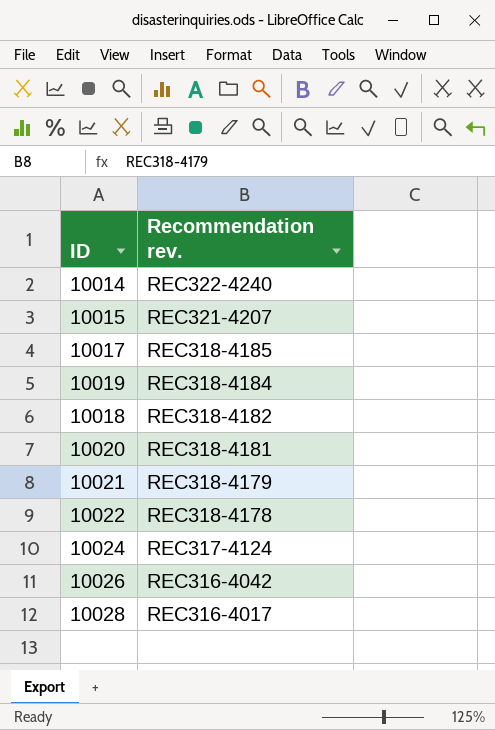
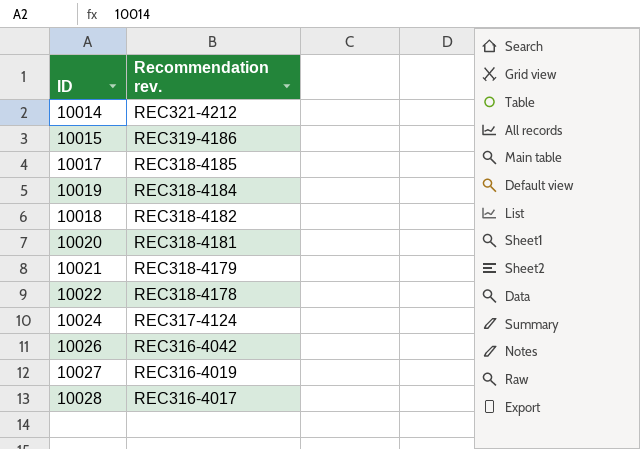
10014 | Recommendation rev.: REC322-4240 -> REC321-4212
10015 | Recommendation rev.: REC321-4207 -> REC319-4186
row 10027: none -> REC316-4019

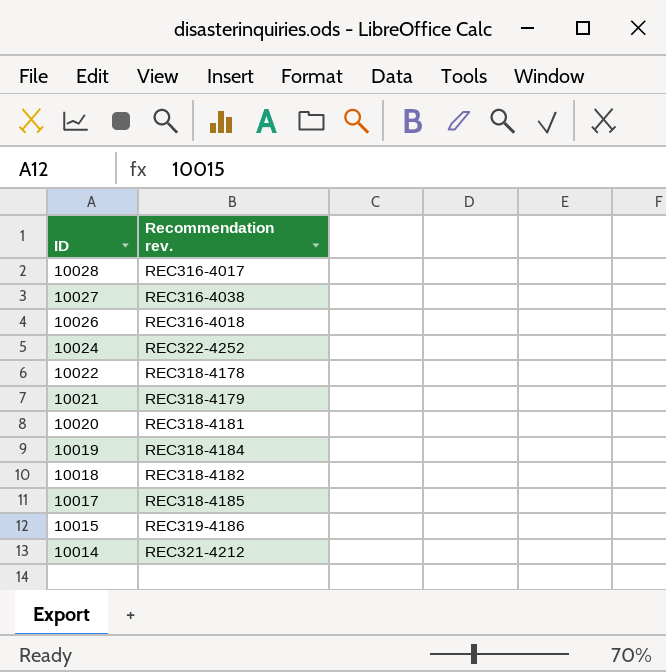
row order: Recommendation rev. descending -> ID descending
10027 | Recommendation rev.: REC316-4019 -> REC316-4038
10026 | Recommendation rev.: REC316-4042 -> REC316-4018
10024 | Recommendation rev.: REC317-4124 -> REC322-4252

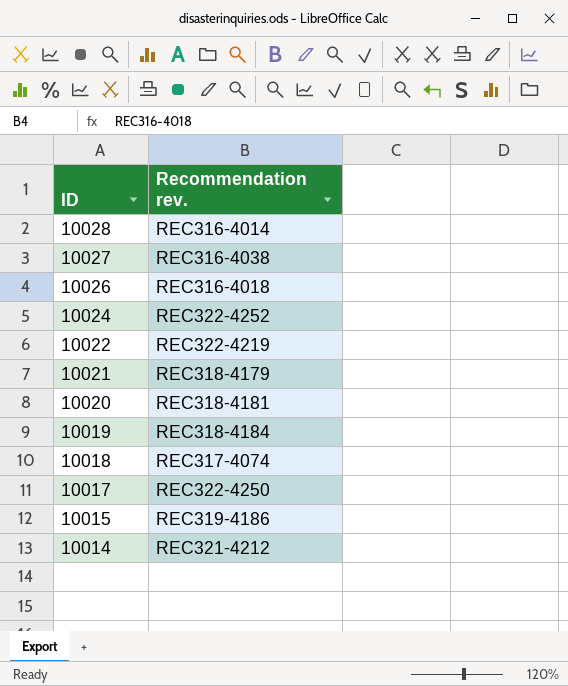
10028 | Recommendation rev.: REC316-4017 -> REC316-4014
10022 | Recommendation rev.: REC318-4178 -> REC322-4219
10018 | Recommendation rev.: REC318-4182 -> REC317-4074
10017 | Recommendation rev.: REC318-4185 -> REC322-4250

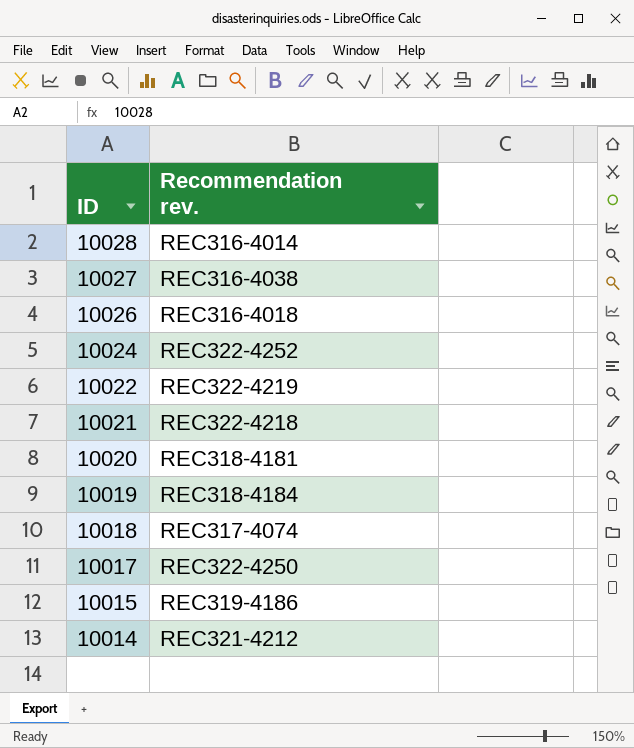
10021 | Recommendation rev.: REC318-4179 -> REC322-4218

